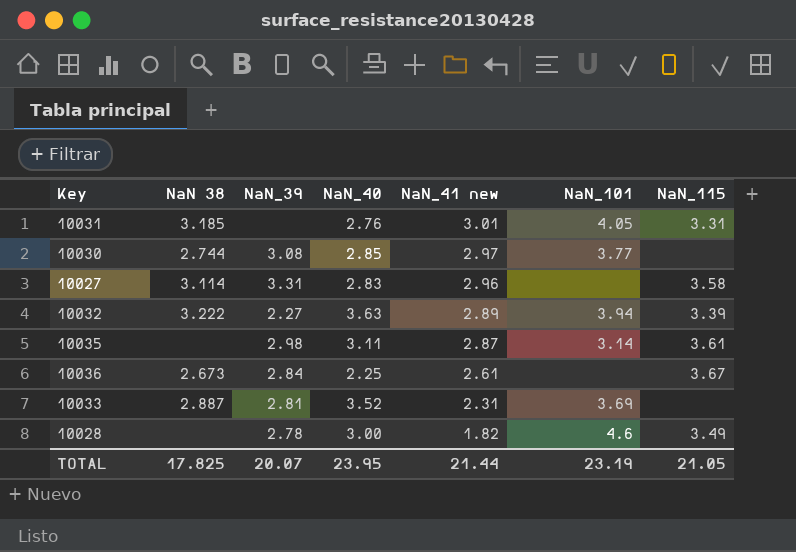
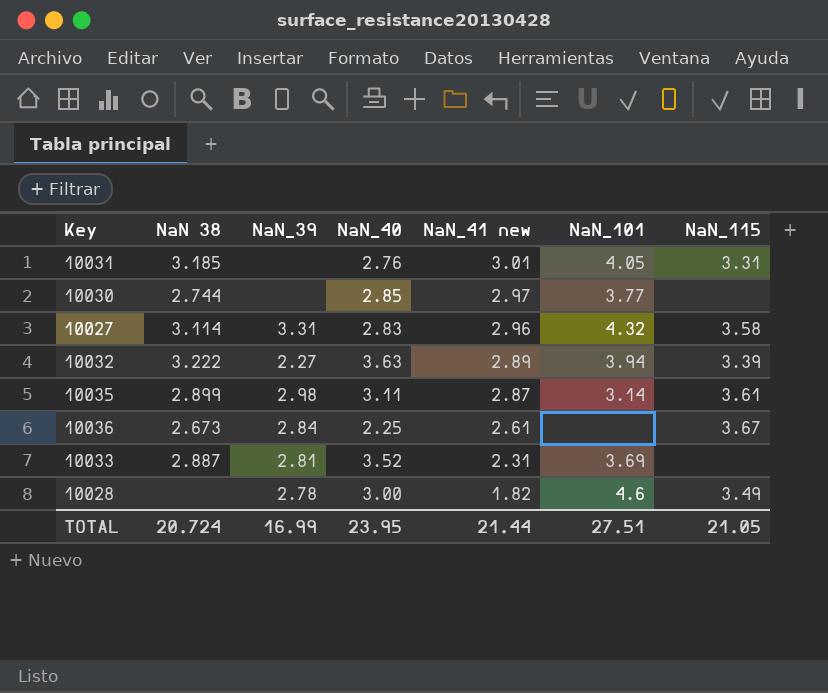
10030 | NaN_39: 3.08 -> none
10027 | NaN_101: none -> 4.32
10035 | NaN 38: none -> 2.899
TOTAL | NaN 38: 17.825 -> 20.724
TOTAL | NaN_39: 20.07 -> 16.99
TOTAL | NaN_101: 23.19 -> 27.51

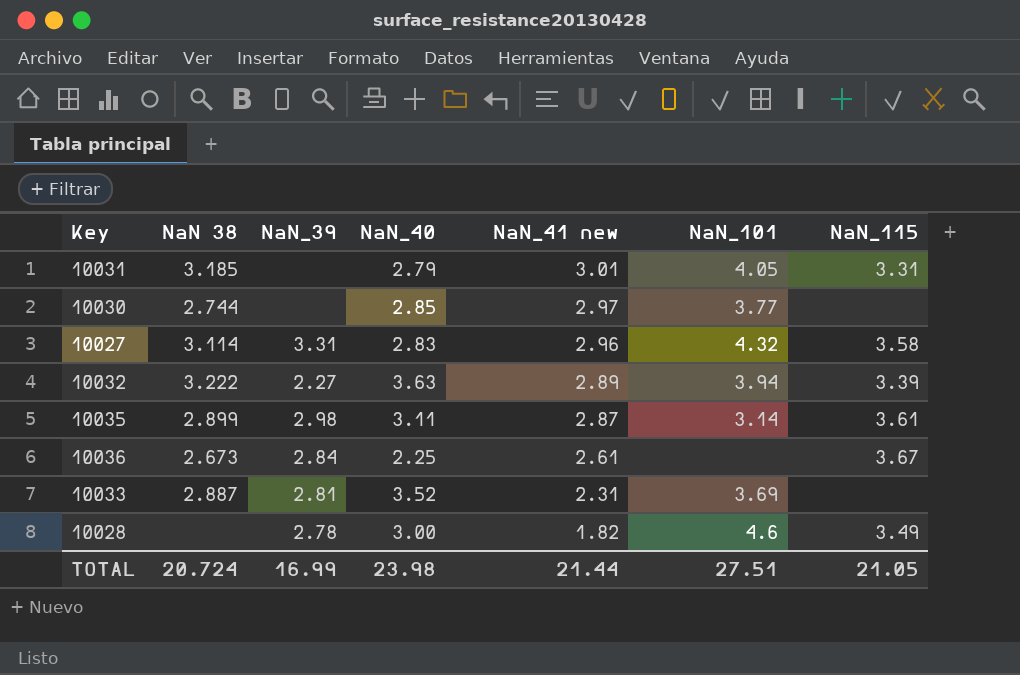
10031 | NaN_40: 2.76 -> 2.79
TOTAL | NaN_40: 23.95 -> 23.98

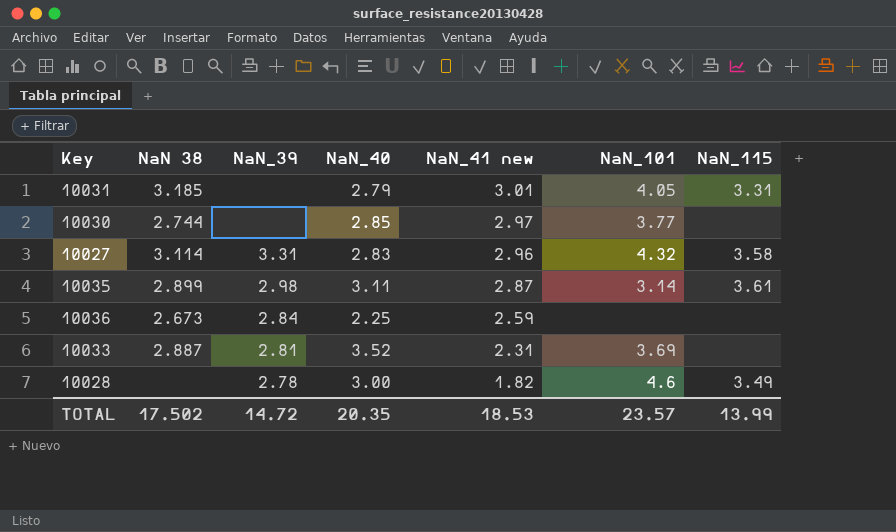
row 10032: 3.222 | 2.27 | 3.63 | 2.89 | 3.94 | 3.39 -> none
10036 | NaN_41 new: 2.61 -> 2.59
10036 | NaN_115: 3.67 -> none
TOTAL | NaN 38: 20.724 -> 17.502
TOTAL | NaN_39: 16.99 -> 14.72
TOTAL | NaN_40: 23.98 -> 20.35
TOTAL | NaN_41 new: 21.44 -> 18.53
TOTAL | NaN_101: 27.51 -> 23.57
TOTAL | NaN_115: 21.05 -> 13.99

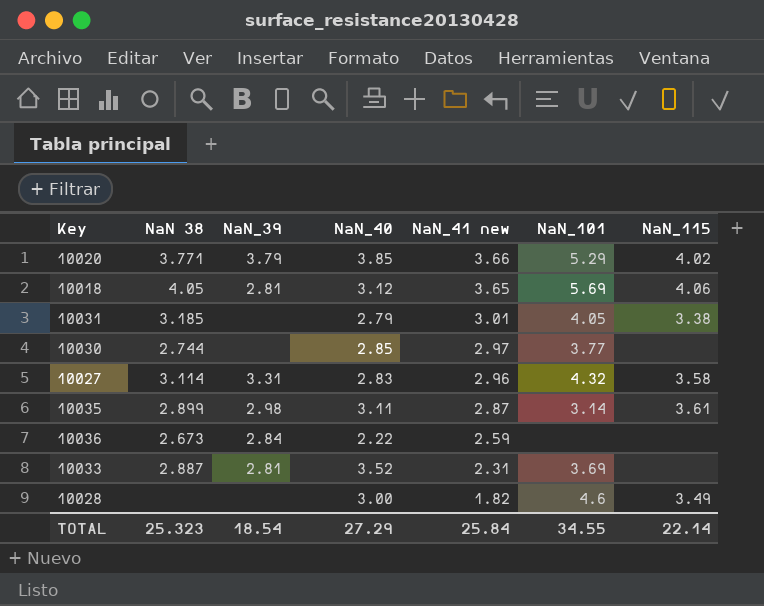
row 10020: none -> 3.771 | 3.79 | 3.85 | 3.66 | 5.29 | 4.02
row 10018: none -> 4.05 | 2.81 | 3.12 | 3.65 | 5.69 | 4.06
10031 | NaN_115: 3.31 -> 3.38
10036 | NaN_40: 2.25 -> 2.22
10028 | NaN_39: 2.78 -> none
TOTAL | NaN 38: 17.502 -> 25.323
TOTAL | NaN_39: 14.72 -> 18.54
TOTAL | NaN_40: 20.35 -> 27.29
TOTAL | NaN_41 new: 18.53 -> 25.84
TOTAL | NaN_101: 23.57 -> 34.55
TOTAL | NaN_115: 13.99 -> 22.14

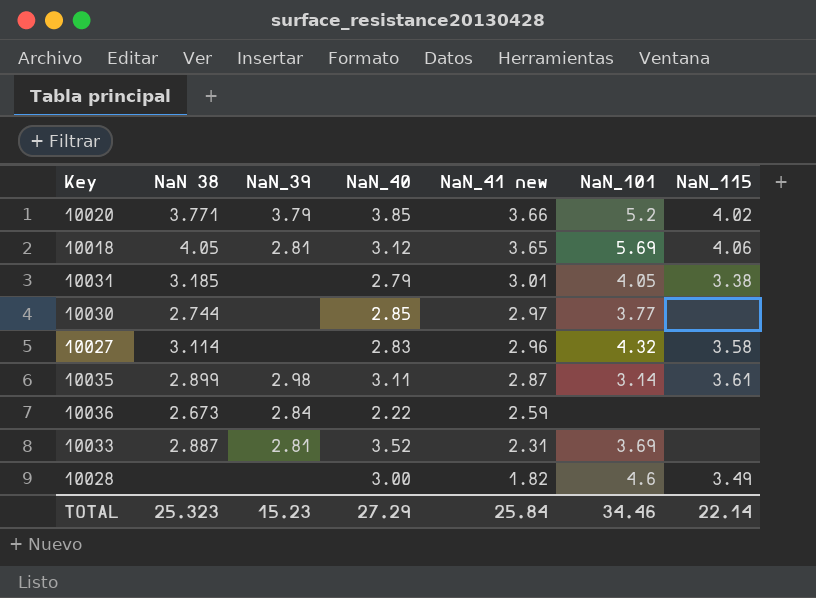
10020 | NaN_101: 5.29 -> 5.2
10027 | NaN_39: 3.31 -> none
TOTAL | NaN_39: 18.54 -> 15.23
TOTAL | NaN_101: 34.55 -> 34.46

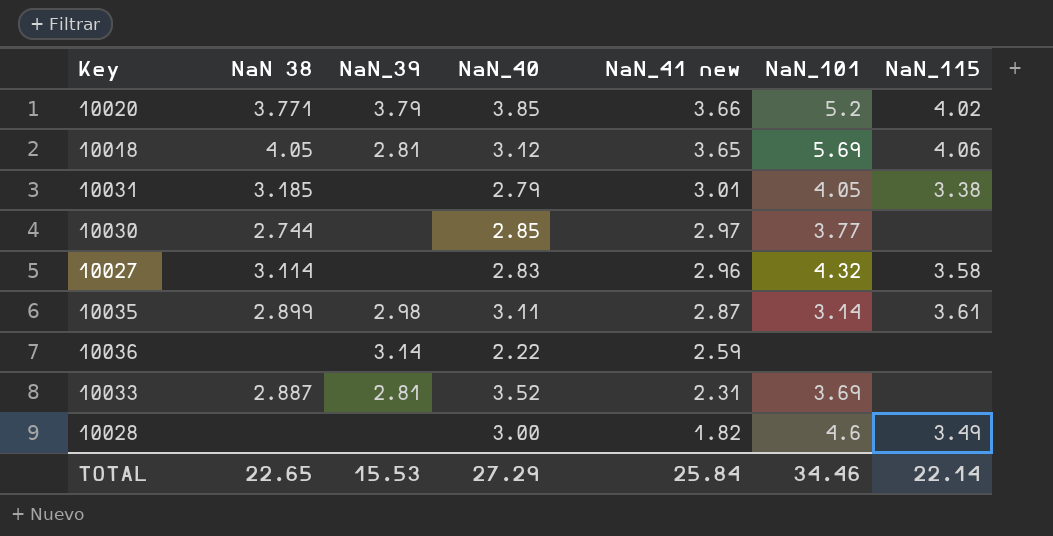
10036 | NaN 38: 2.673 -> none
10036 | NaN_39: 2.84 -> 3.14
TOTAL | NaN 38: 25.323 -> 22.65
TOTAL | NaN_39: 15.23 -> 15.53

